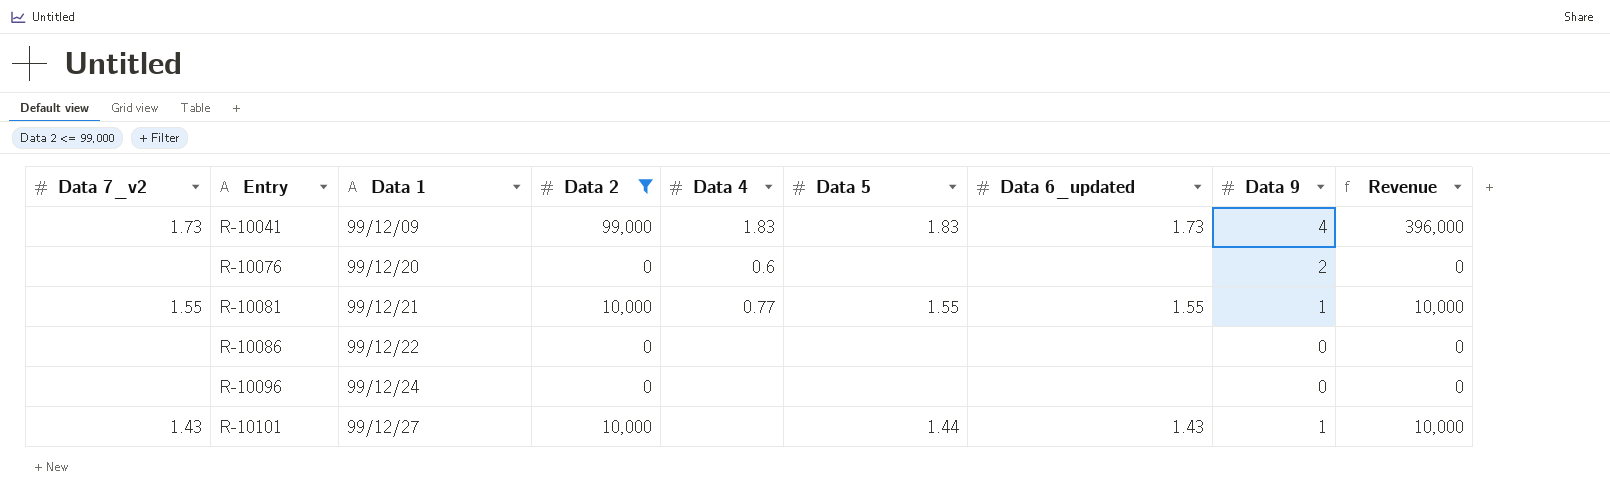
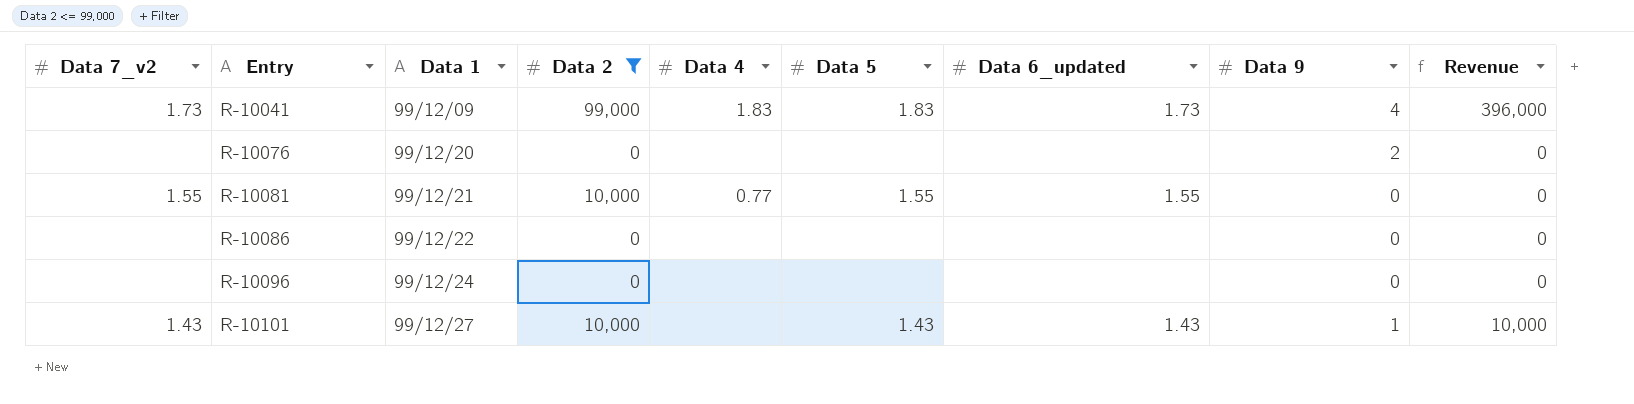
R-10076 | Data 4: 0.6 -> none
R-10081 | Data 9: 1 -> 0
R-10081 | Revenue: 10,000 -> 0
R-10101 | Data 5: 1.44 -> 1.43

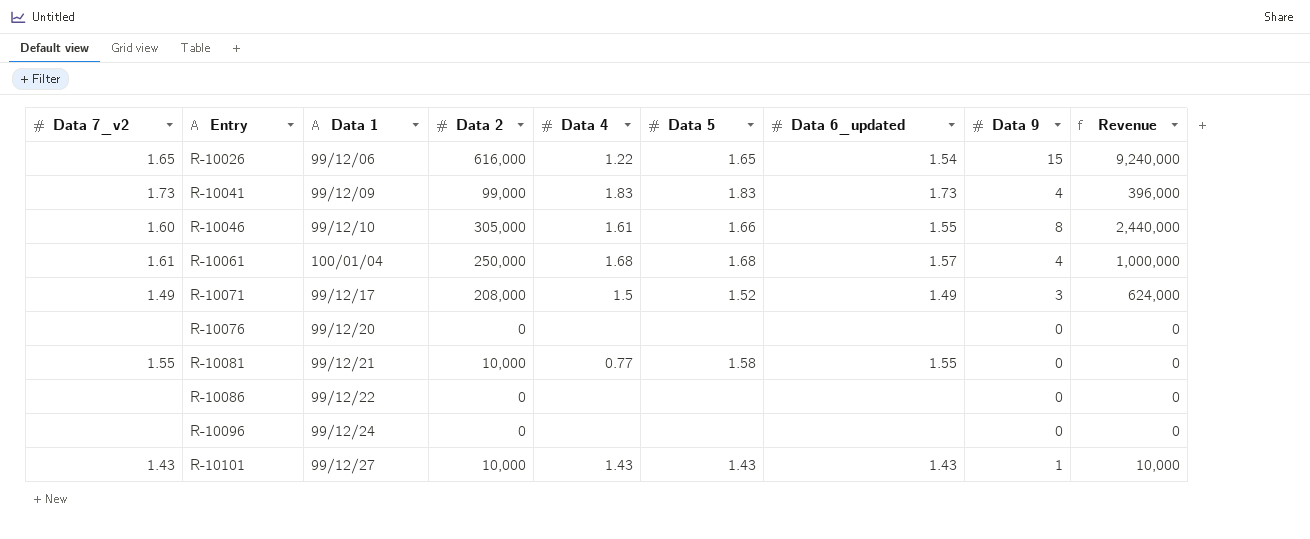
filter: Data 2 <= 99,000 -> none
R-10076 | Data 9: 2 -> 0
R-10081 | Data 5: 1.55 -> 1.58
R-10101 | Data 4: none -> 1.43

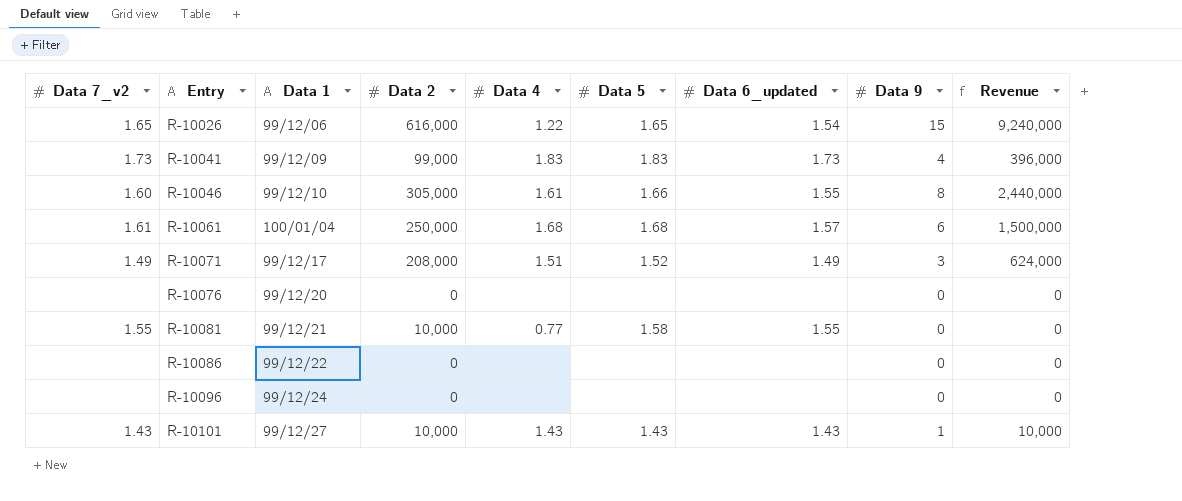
R-10061 | Data 9: 4 -> 6
R-10061 | Revenue: 1,000,000 -> 1,500,000
R-10071 | Data 4: 1.5 -> 1.51

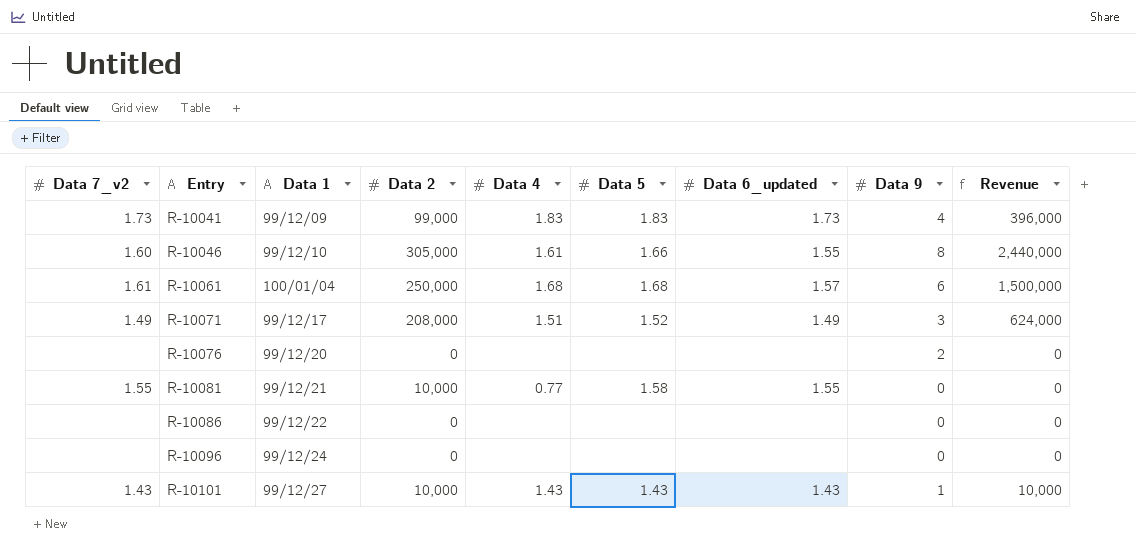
row R-10026: 1.65 | 99/12/06 | 616,000 | 1.22 | 1.65 | 1.54 | 15 | 9,240,000 -> none
R-10076 | Data 9: 0 -> 2

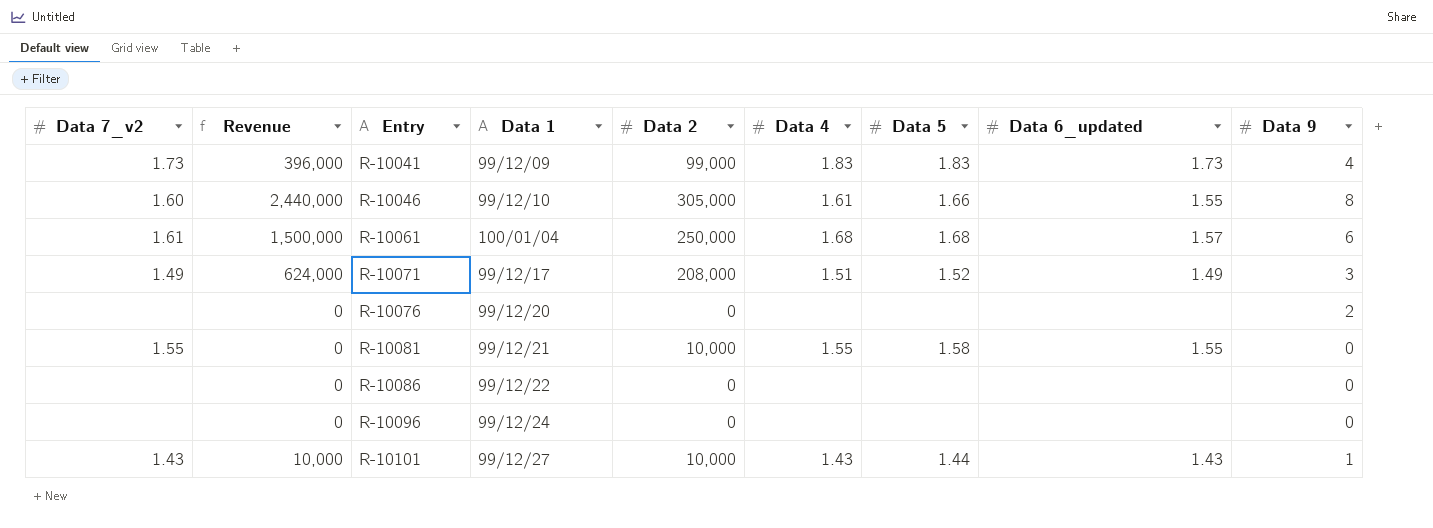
column Revenue | position: 9 -> 2
R-10081 | Data 4: 0.77 -> 1.55
R-10101 | Data 5: 1.43 -> 1.44

